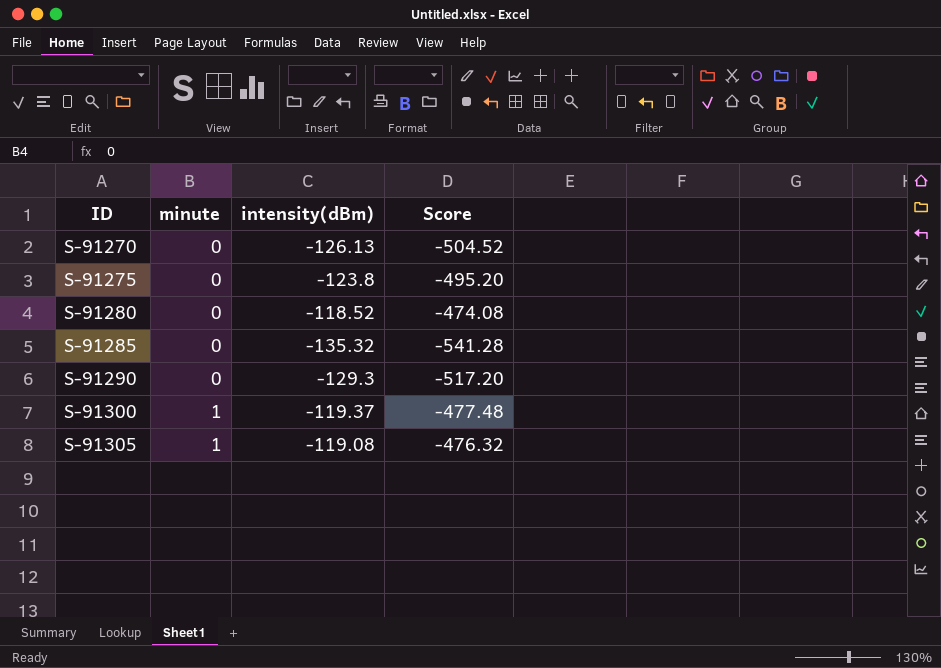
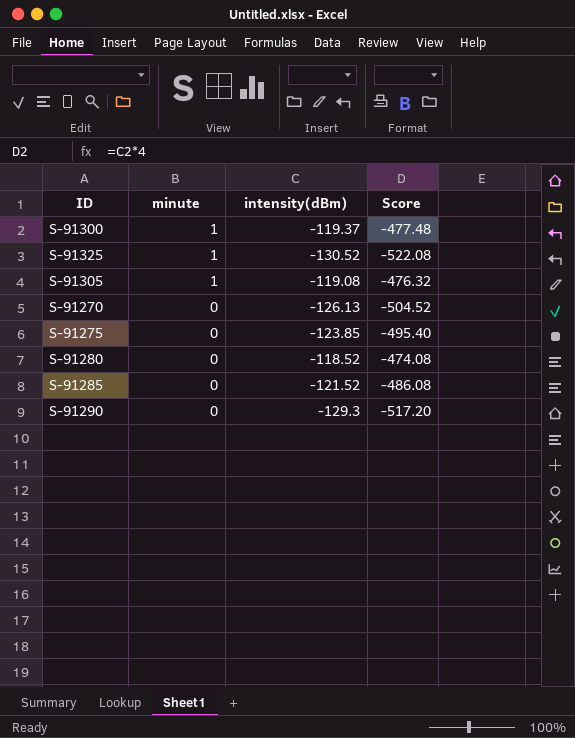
row order: ID ascending -> minute descending
row S-91325: none -> 1 | -130.52 | -522.08
S-91275 | intensity(dBm): -123.8 -> -123.85
S-91275 | Score: -495.20 -> -495.40
S-91285 | intensity(dBm): -135.32 -> -121.52
S-91285 | Score: -541.28 -> -486.08

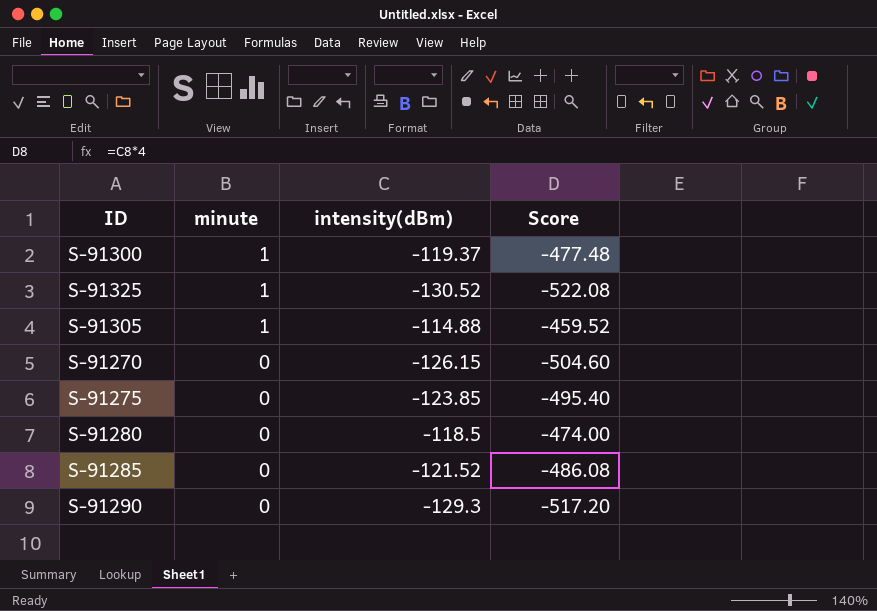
S-91305 | intensity(dBm): -119.08 -> -114.88
S-91305 | Score: -476.32 -> -459.52
S-91270 | intensity(dBm): -126.13 -> -126.15
S-91270 | Score: -504.52 -> -504.60
S-91280 | intensity(dBm): -118.52 -> -118.5
S-91280 | Score: -474.08 -> -474.00

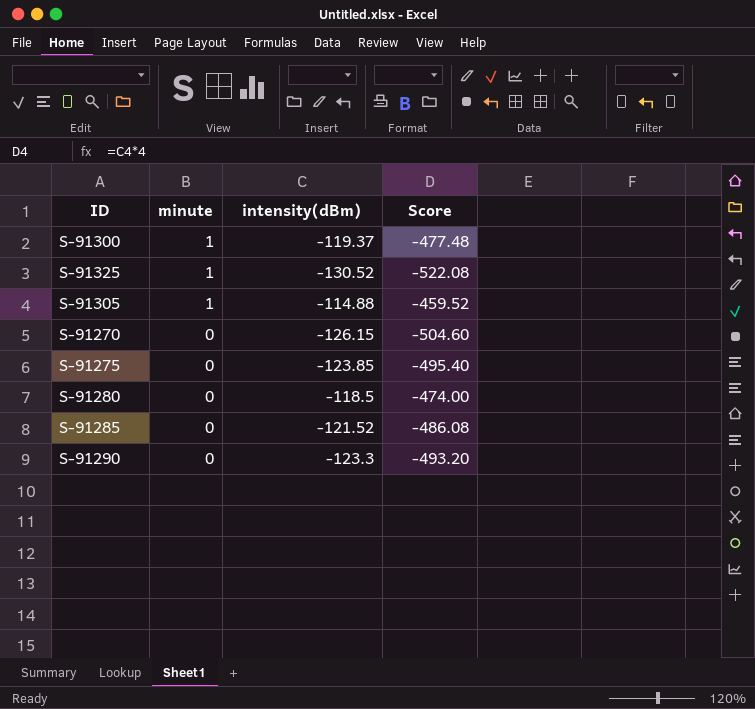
S-91290 | intensity(dBm): -129.3 -> -123.3
S-91290 | Score: -517.20 -> -493.20

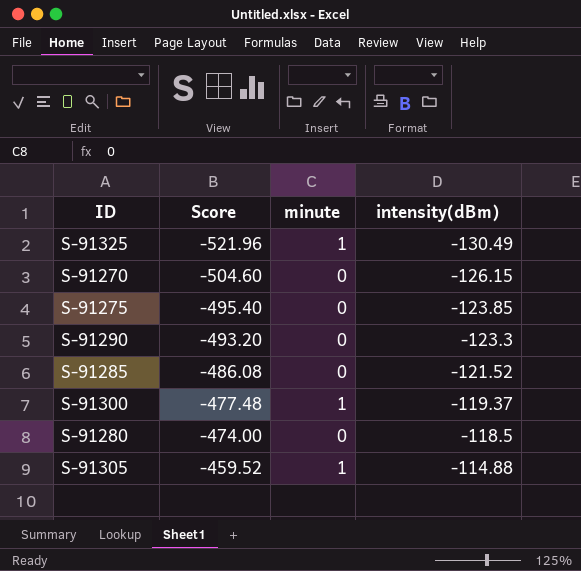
row order: minute descending -> Score ascending
column Score | position: 4 -> 2
S-91325 | Score: -522.08 -> -521.96
S-91325 | intensity(dBm): -130.52 -> -130.49

